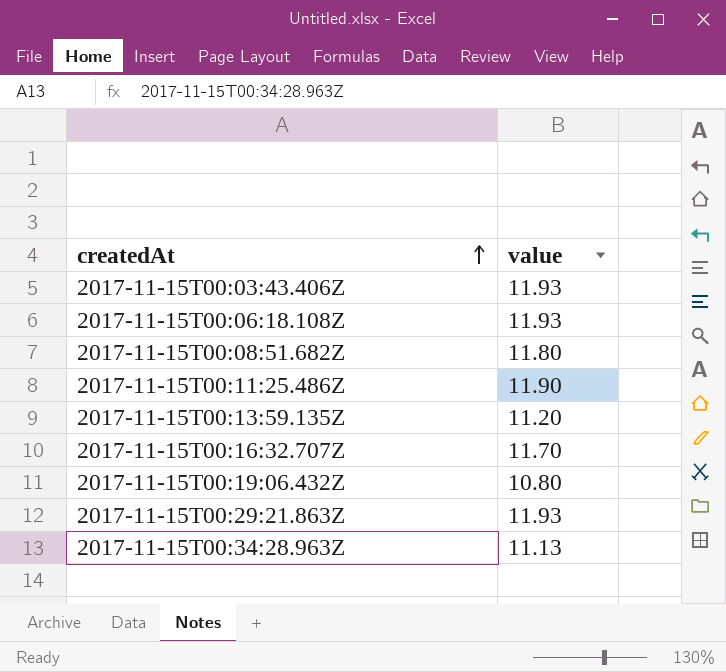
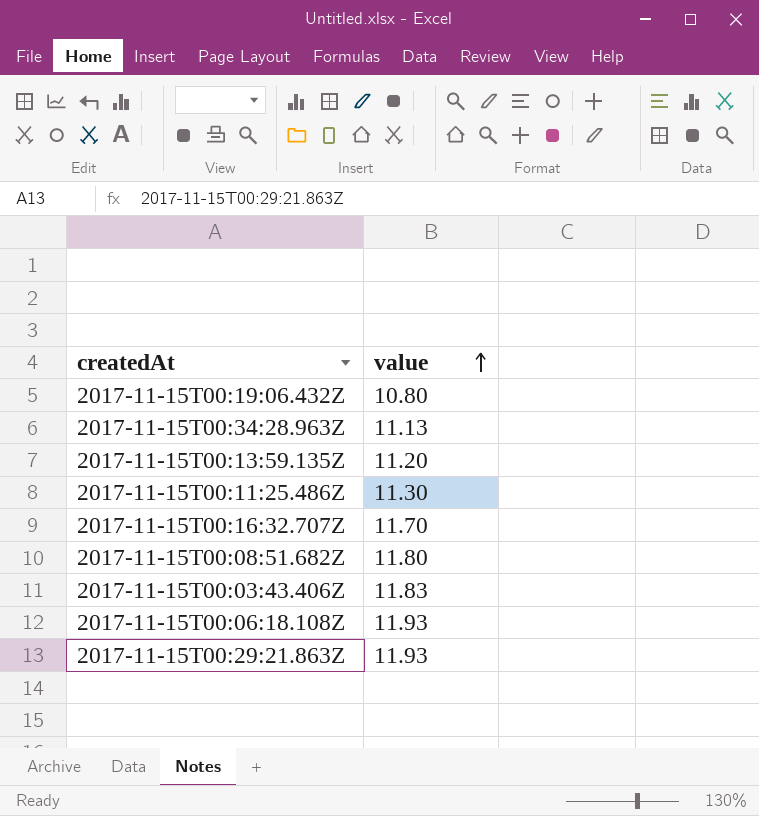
row order: createdAt ascending -> value ascending
2017-11-15T00:11:25.486Z | value: 11.90 -> 11.30
2017-11-15T00:03:43.406Z | value: 11.93 -> 11.83

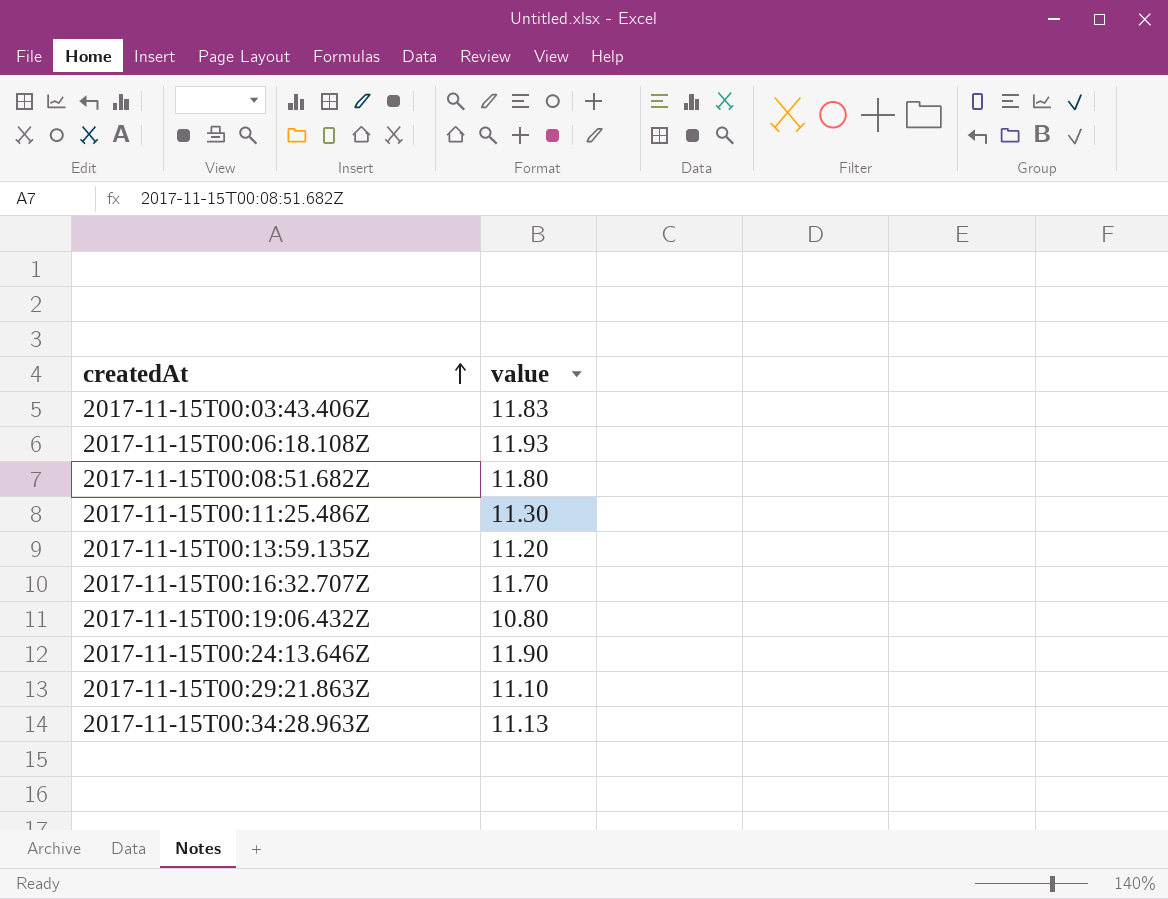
row order: value ascending -> createdAt ascending
row 2017-11-15T00:24:13.646Z: none -> 11.90
2017-11-15T00:29:21.863Z | value: 11.93 -> 11.10

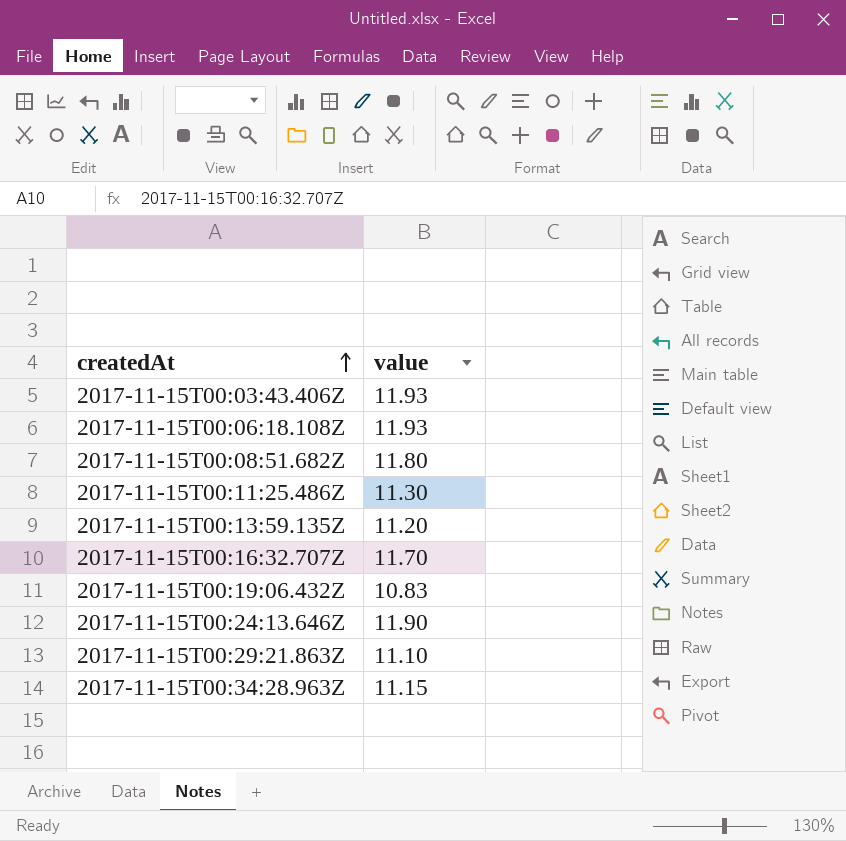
2017-11-15T00:03:43.406Z | value: 11.83 -> 11.93
2017-11-15T00:19:06.432Z | value: 10.80 -> 10.83
2017-11-15T00:34:28.963Z | value: 11.13 -> 11.15

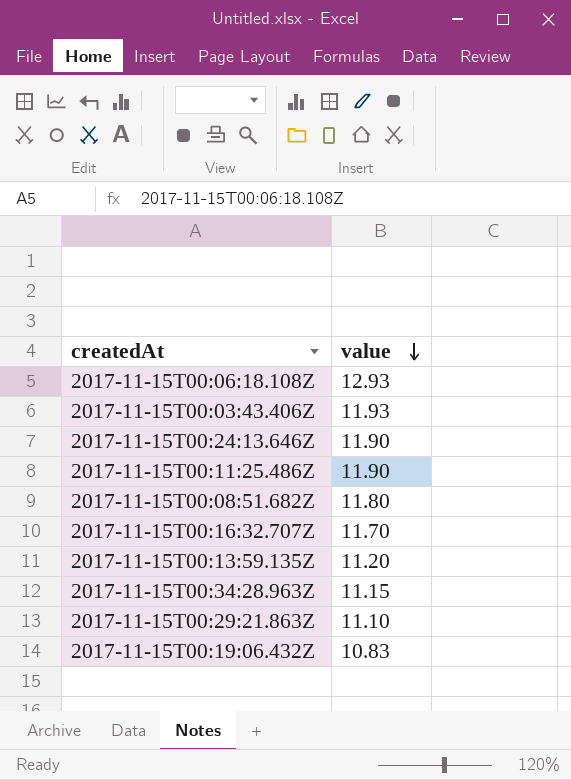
row order: createdAt ascending -> value descending
2017-11-15T00:06:18.108Z | value: 11.93 -> 12.93
2017-11-15T00:11:25.486Z | value: 11.30 -> 11.90

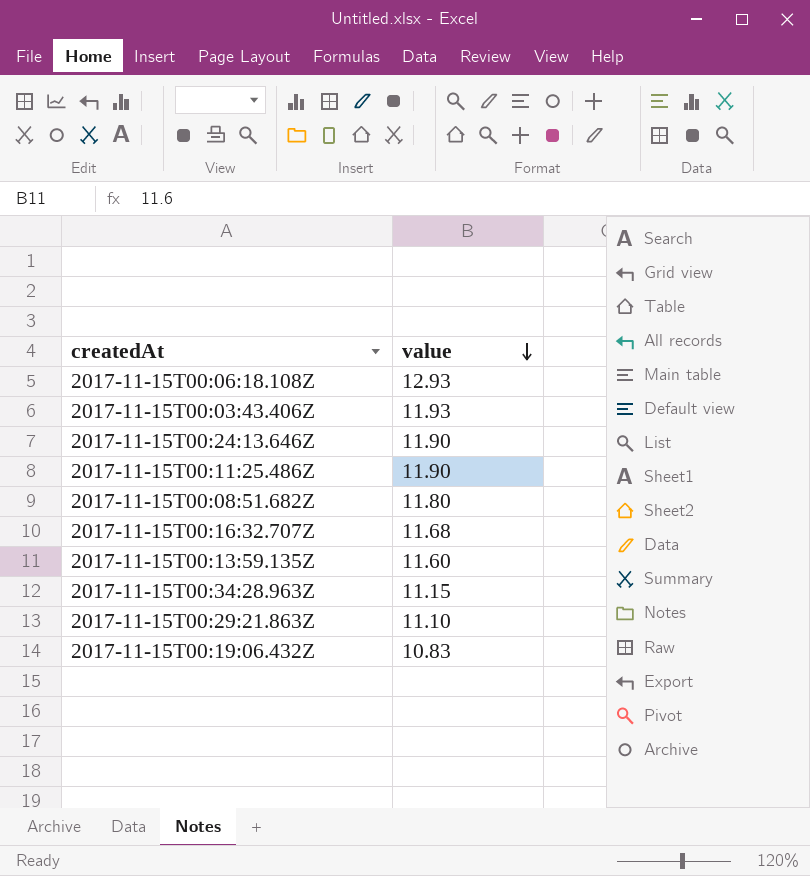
2017-11-15T00:16:32.707Z | value: 11.70 -> 11.68
2017-11-15T00:13:59.135Z | value: 11.20 -> 11.60

